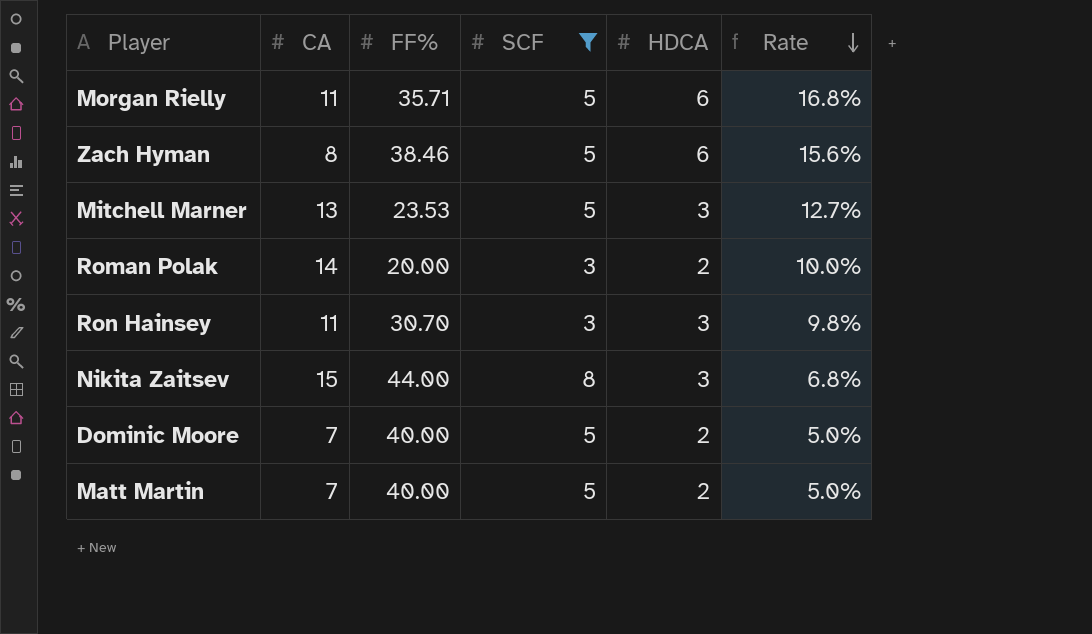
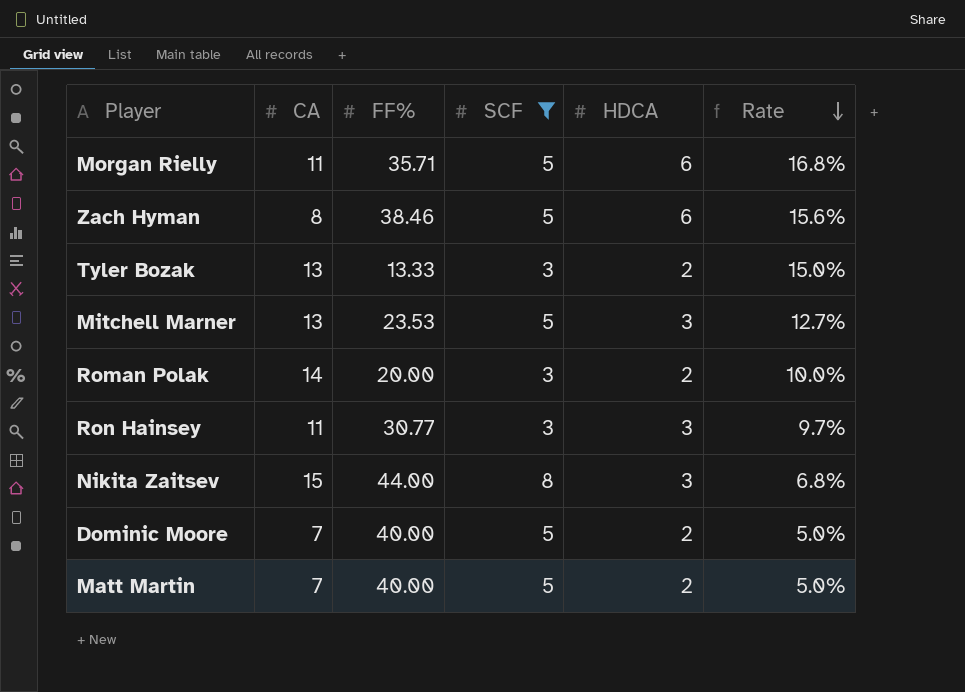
row Tyler Bozak: none -> 13 | 13.33 | 3 | 2 | 15.0%
Ron Hainsey | FF%: 30.70 -> 30.77
Ron Hainsey | Rate: 9.8% -> 9.7%

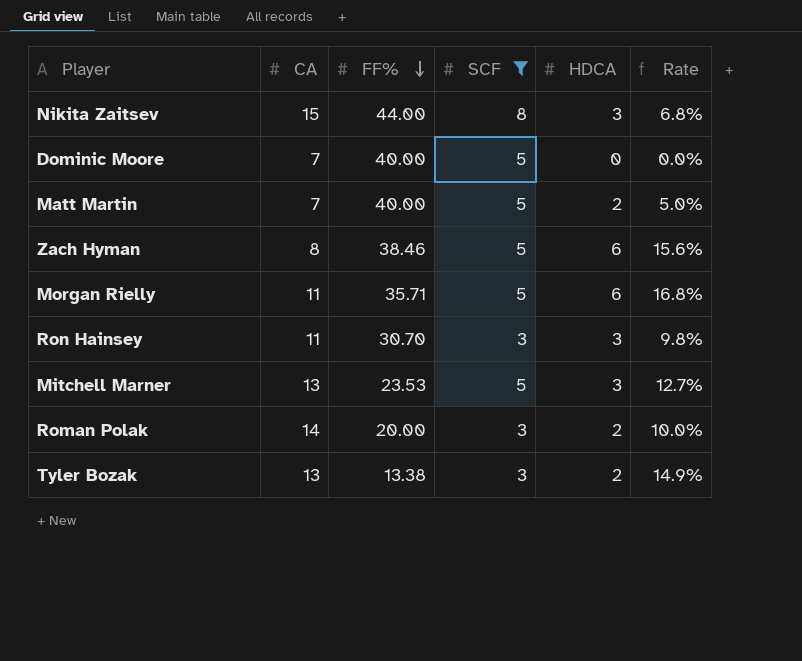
row order: Rate descending -> FF% descending
Dominic Moore | HDCA: 2 -> 0
Dominic Moore | Rate: 5.0% -> 0.0%
Ron Hainsey | FF%: 30.77 -> 30.70
Ron Hainsey | Rate: 9.7% -> 9.8%
Tyler Bozak | FF%: 13.33 -> 13.38
Tyler Bozak | Rate: 15.0% -> 14.9%

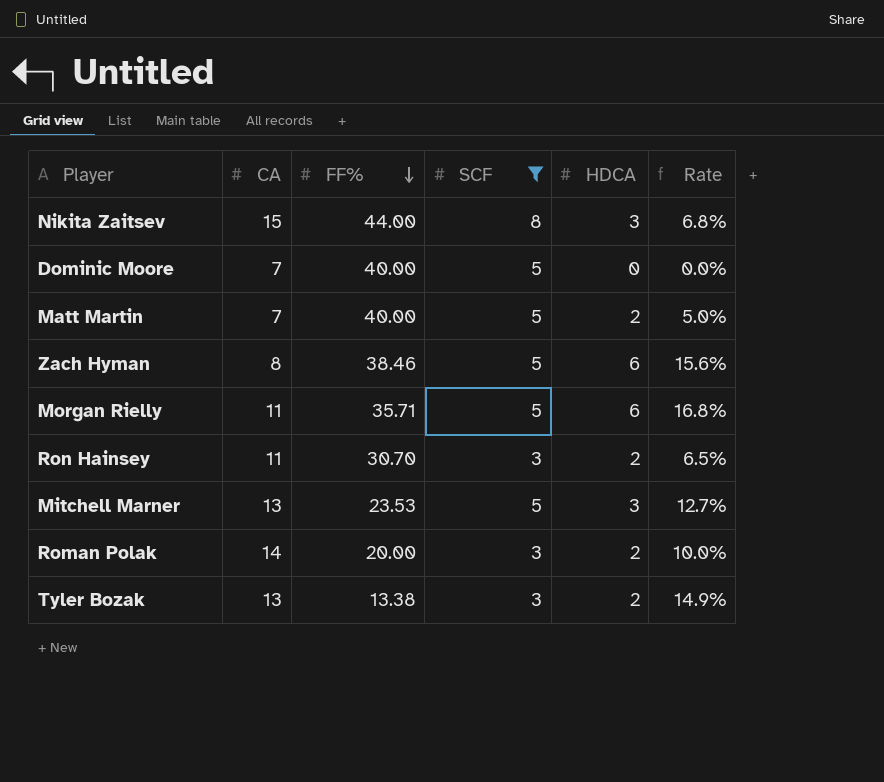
Ron Hainsey | HDCA: 3 -> 2
Ron Hainsey | Rate: 9.8% -> 6.5%

